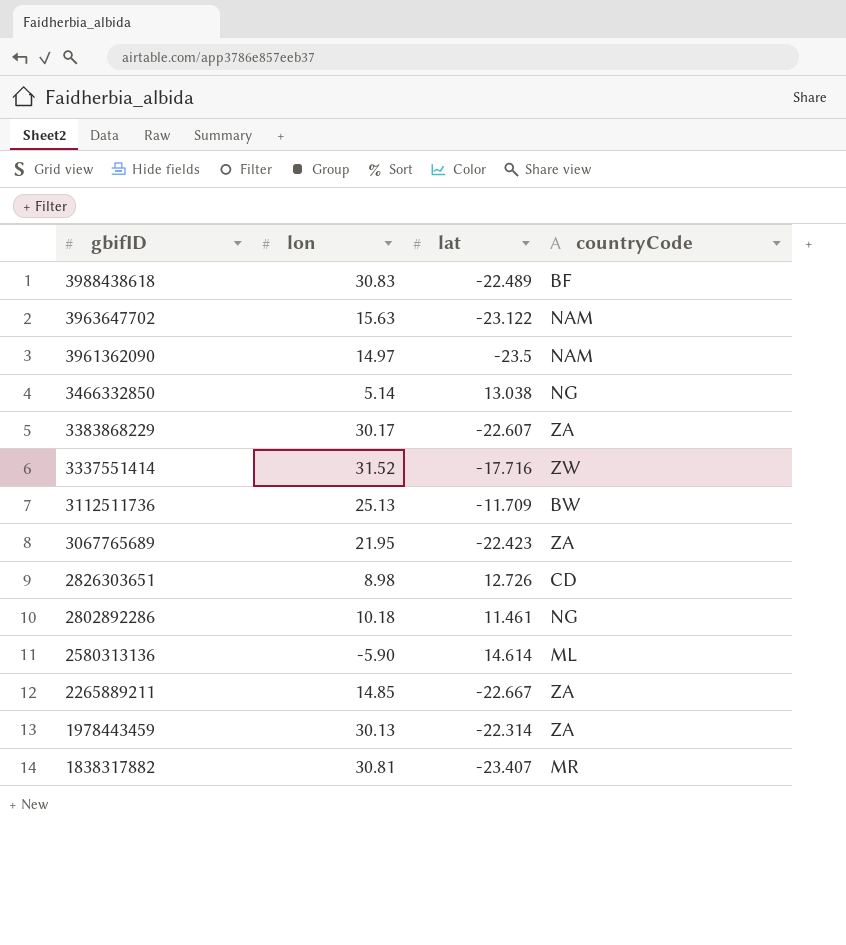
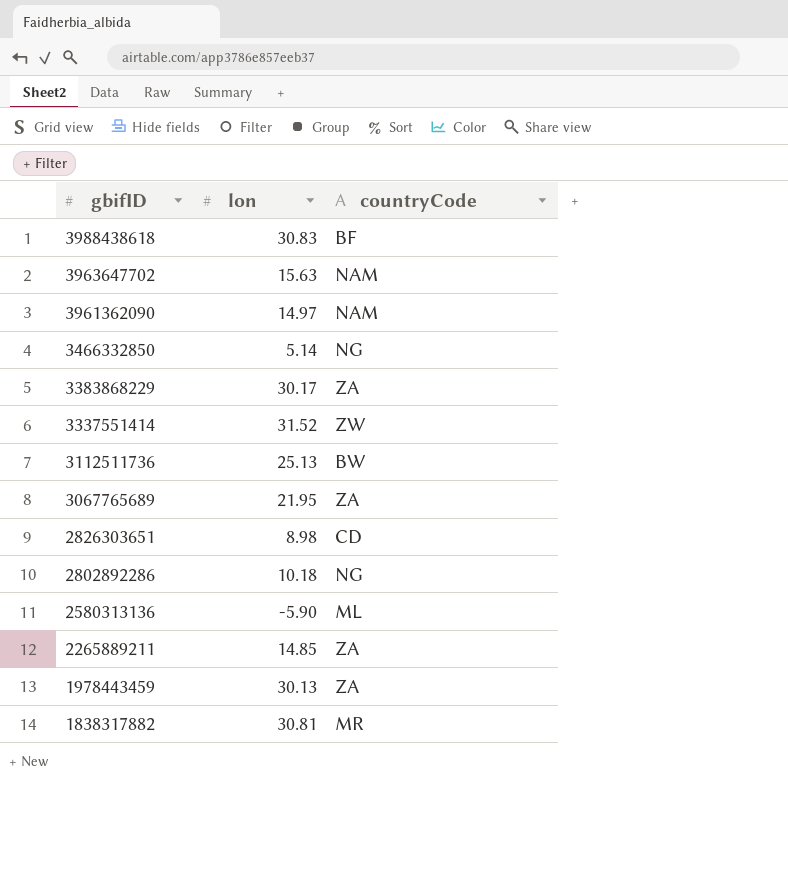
column lat | position: 3 -> none

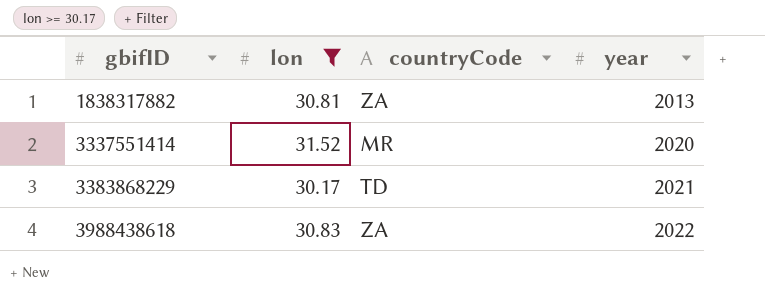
filter: none -> lon >= 30.17
row order: gbifID descending -> gbifID ascending
column year | position: none -> 4
1838317882 | countryCode: MR -> ZA
3337551414 | countryCode: ZW -> MR
3383868229 | countryCode: ZA -> TD
3988438618 | countryCode: BF -> ZA

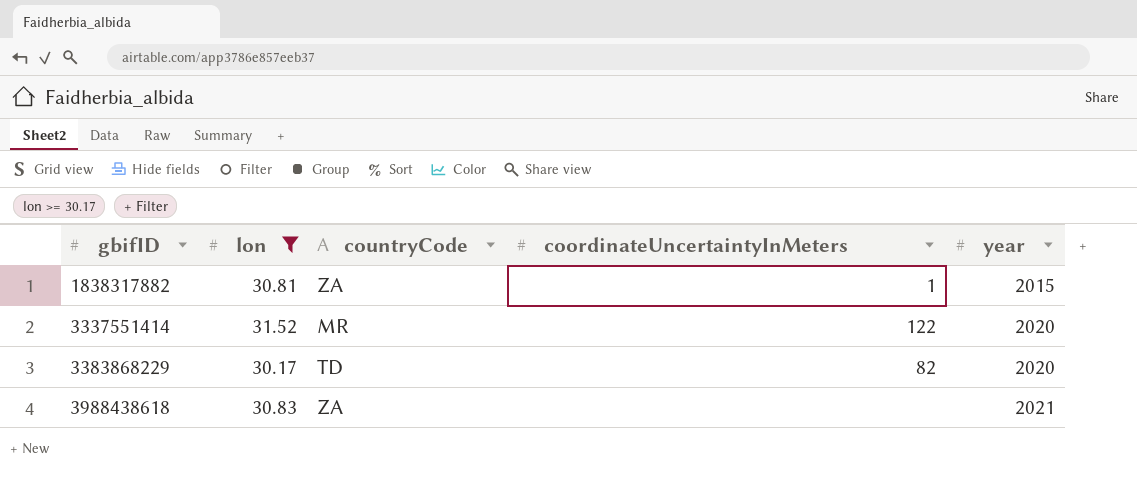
column coordinateUncertaintyInMeters | position: none -> 4
1838317882 | year: 2013 -> 2015
3383868229 | year: 2021 -> 2020
3988438618 | year: 2022 -> 2021

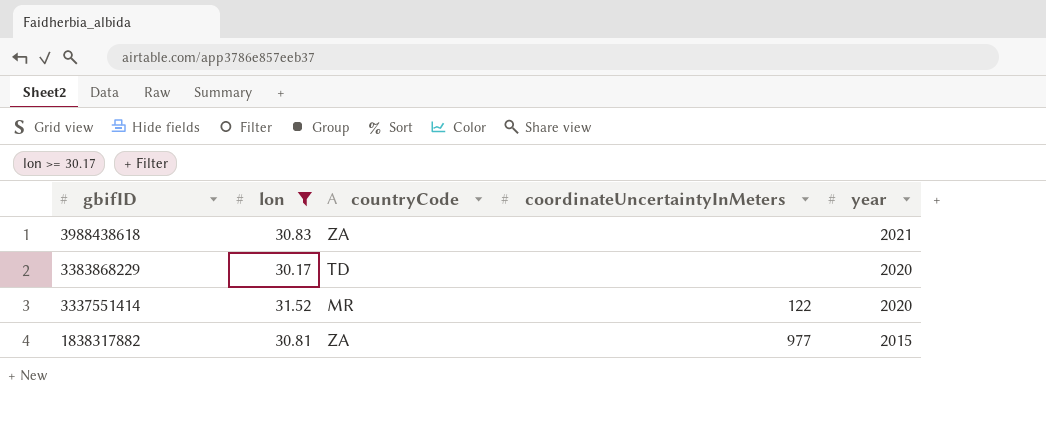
row order: gbifID ascending -> gbifID descending
3383868229 | coordinateUncertaintyInMeters: 82 -> none
1838317882 | coordinateUncertaintyInMeters: 1 -> 977

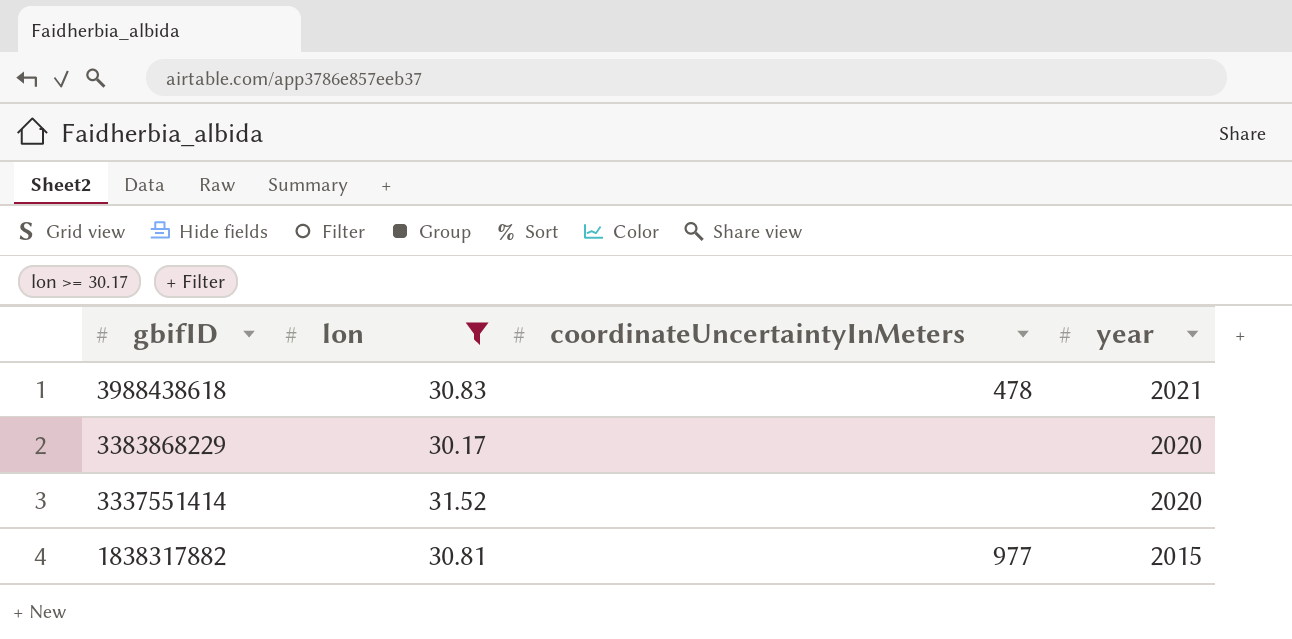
column countryCode | position: 3 -> none
3988438618 | coordinateUncertaintyInMeters: none -> 478
3337551414 | coordinateUncertaintyInMeters: 122 -> none

